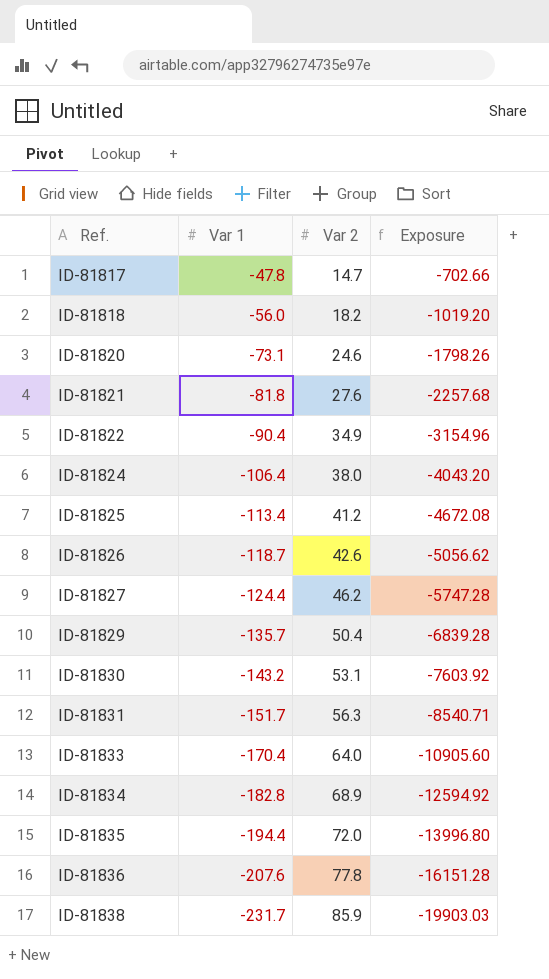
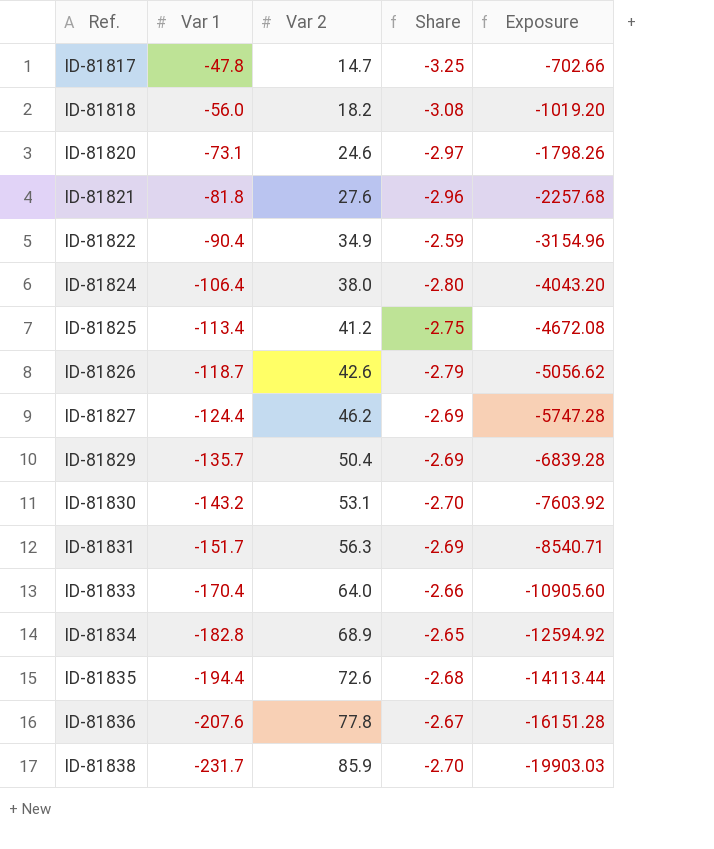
column Share | formula: none -> [Var 1] / [Var 2]
ID-81835 | Var 2: 72.0 -> 72.6
ID-81835 | Exposure: -13996.80 -> -14113.44

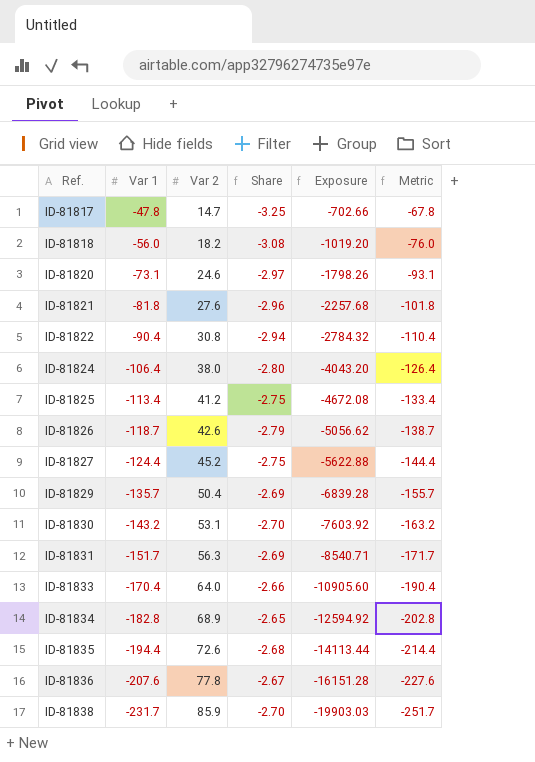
column Metric | formula: none -> [Var 1] - 20
ID-81822 | Var 2: 34.9 -> 30.8
ID-81822 | Share: -2.59 -> -2.94
ID-81822 | Exposure: -3154.96 -> -2784.32
ID-81827 | Var 2: 46.2 -> 45.2
ID-81827 | Share: -2.69 -> -2.75
ID-81827 | Exposure: -5747.28 -> -5622.88

